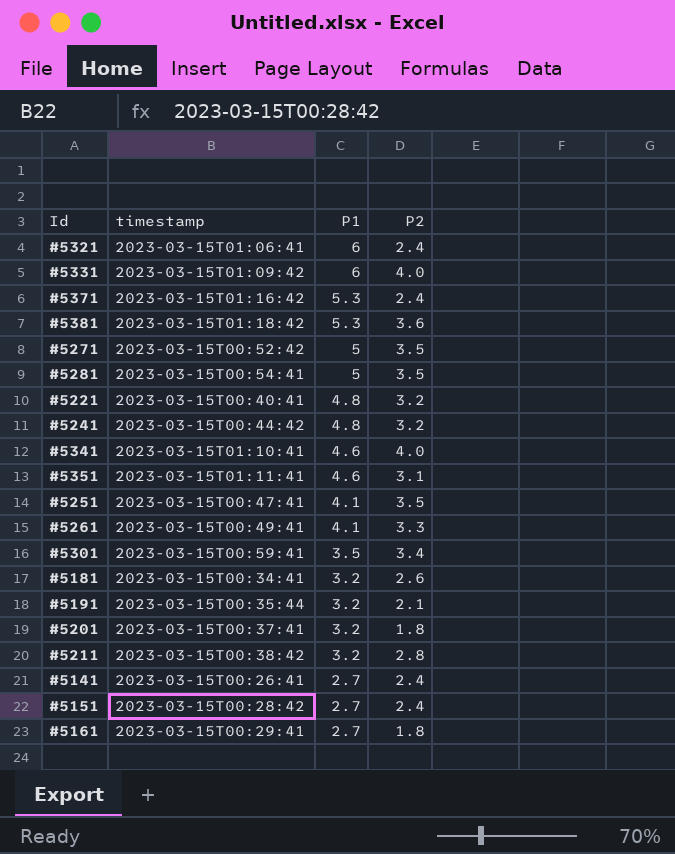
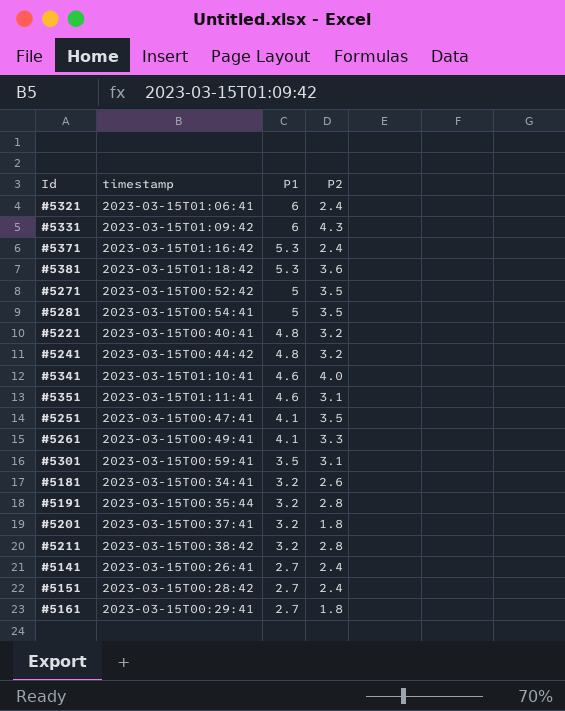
#5331 | P2: 4.0 -> 4.3
#5301 | P2: 3.4 -> 3.1
#5191 | P2: 2.1 -> 2.8

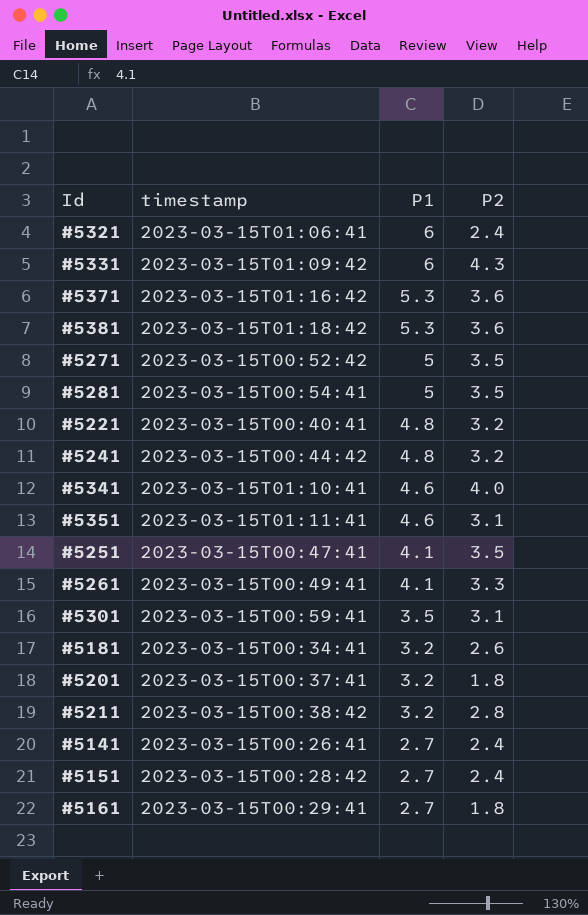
row #5191: 2023-03-15T00:35:44 | 3.2 | 2.8 -> none
#5371 | P2: 2.4 -> 3.6

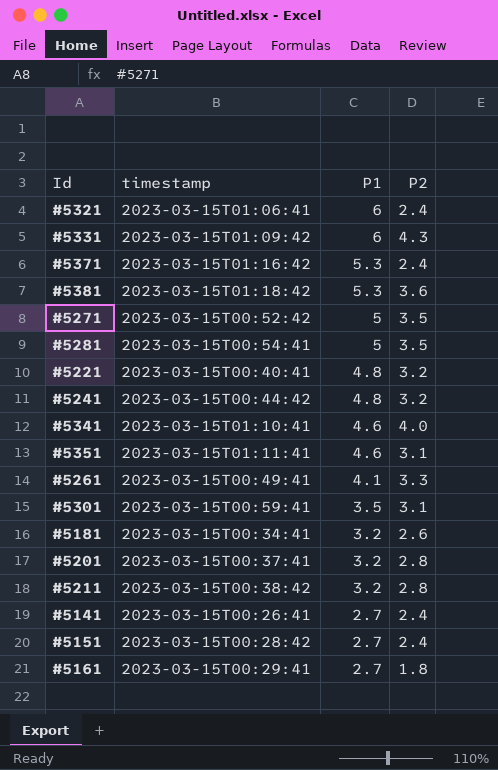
row #5251: 2023-03-15T00:47:41 | 4.1 | 3.5 -> none
#5371 | P2: 3.6 -> 2.4
#5201 | P2: 1.8 -> 2.8

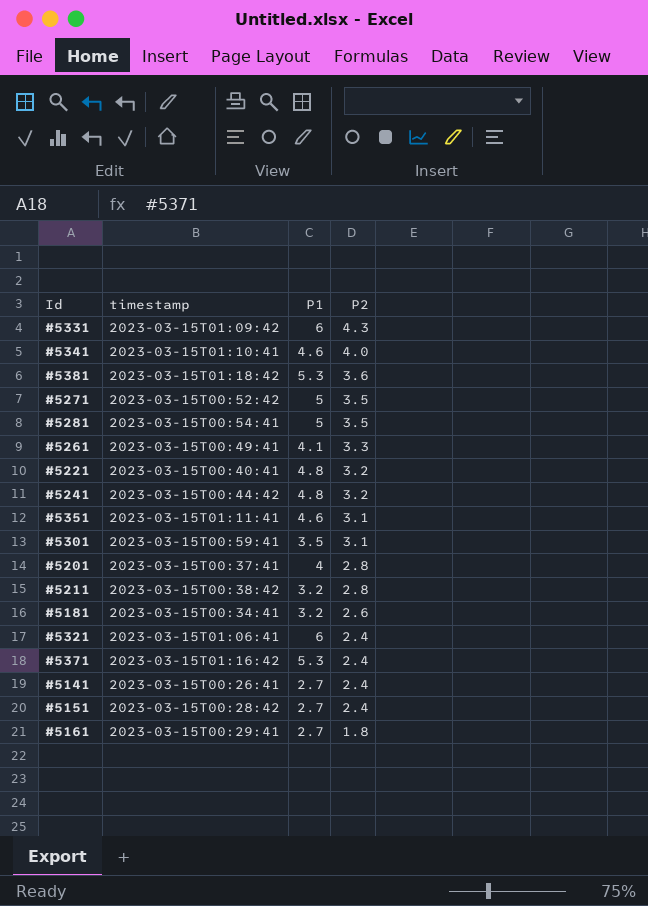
row order: P1 descending -> P2 descending
#5201 | P1: 3.2 -> 4

